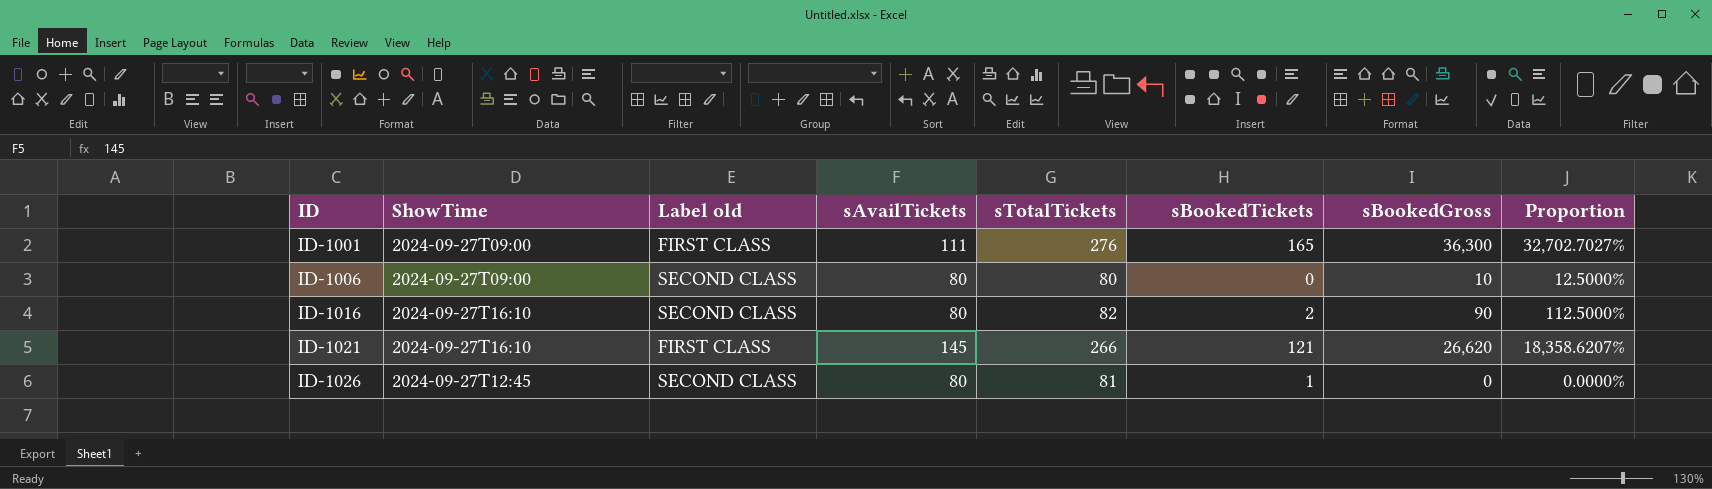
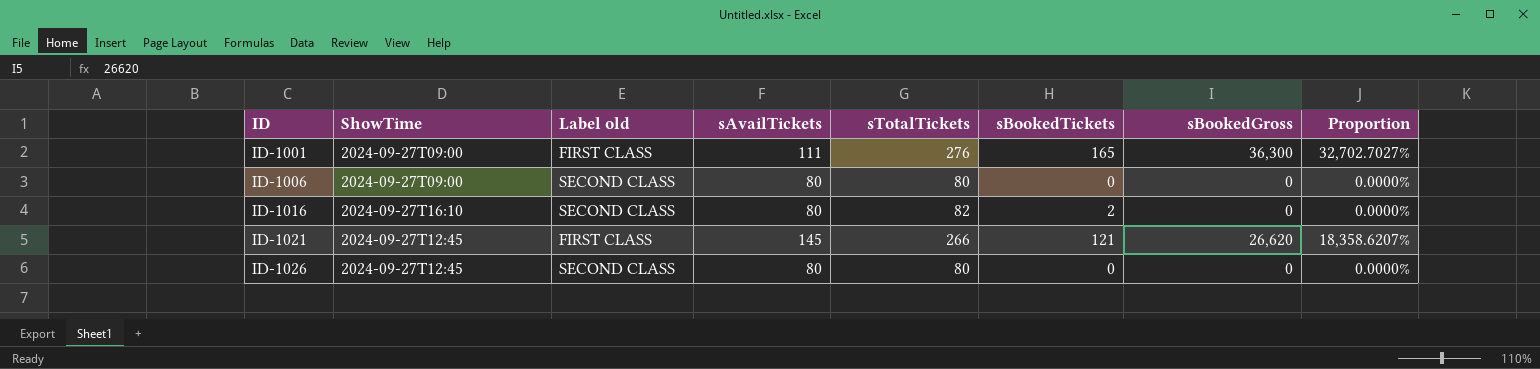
ID-1006 | sBookedGross: 10 -> 0
ID-1006 | Proportion: 12.5000% -> 0.0000%
ID-1016 | sBookedGross: 90 -> 0
ID-1016 | Proportion: 112.5000% -> 0.0000%
ID-1021 | ShowTime: 2024-09-27T16:10 -> 2024-09-27T12:45
ID-1026 | sTotalTickets: 81 -> 80
ID-1026 | sBookedTickets: 1 -> 0

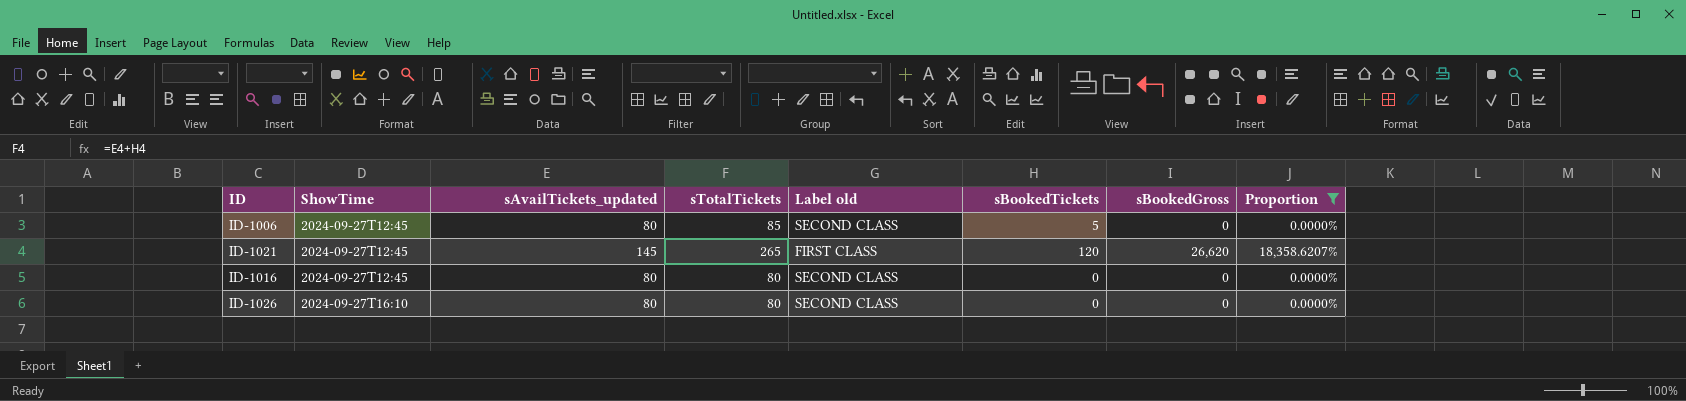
filter: none -> Proportion != 32,702.7027%
row order: ID ascending -> ShowTime ascending
column name: sAvailTickets -> sAvailTickets_updated
column Label old | position: 3 -> 5
ID-1006 | ShowTime: 2024-09-27T09:00 -> 2024-09-27T12:45
ID-1006 | sTotalTickets: 80 -> 85
ID-1006 | sBookedTickets: 0 -> 5
ID-1021 | sTotalTickets: 266 -> 265
ID-1021 | sBookedTickets: 121 -> 120
ID-1016 | ShowTime: 2024-09-27T16:10 -> 2024-09-27T12:45
ID-1016 | sTotalTickets: 82 -> 80
ID-1016 | sBookedTickets: 2 -> 0
ID-1026 | ShowTime: 2024-09-27T12:45 -> 2024-09-27T16:10

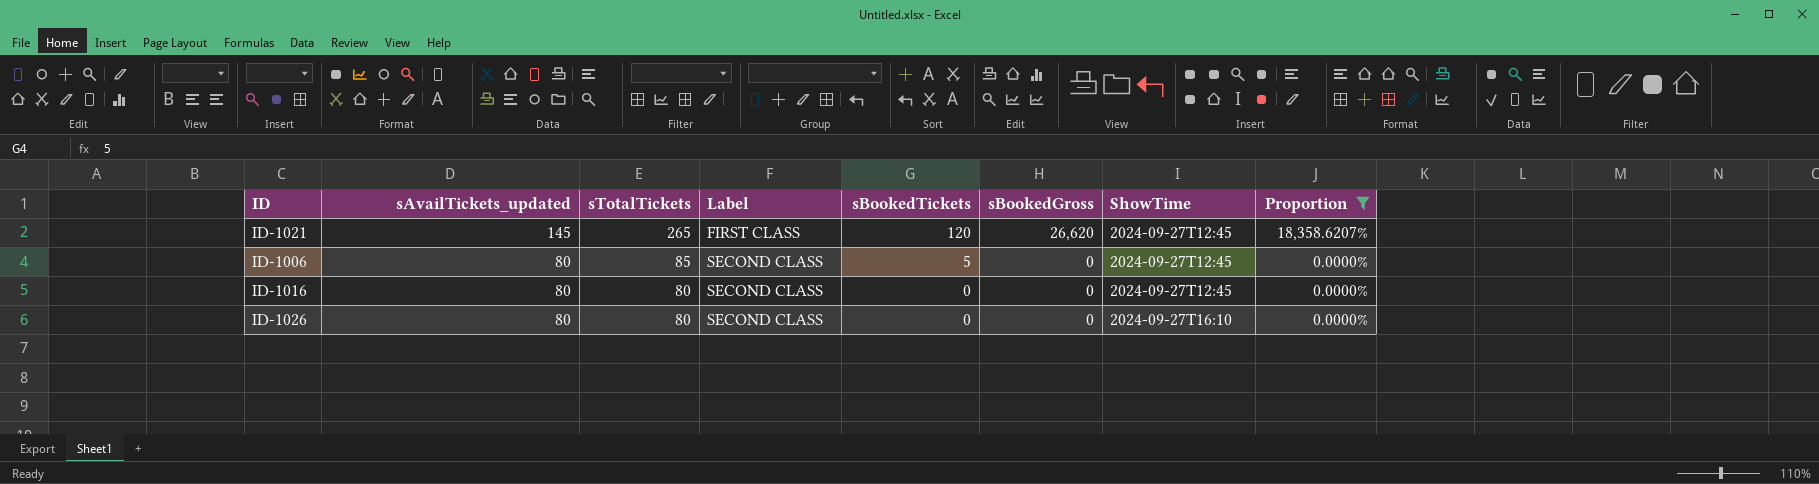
row order: ShowTime ascending -> sAvailTickets_updated descending
column name: Label old -> Label
column ShowTime | position: 2 -> 7

